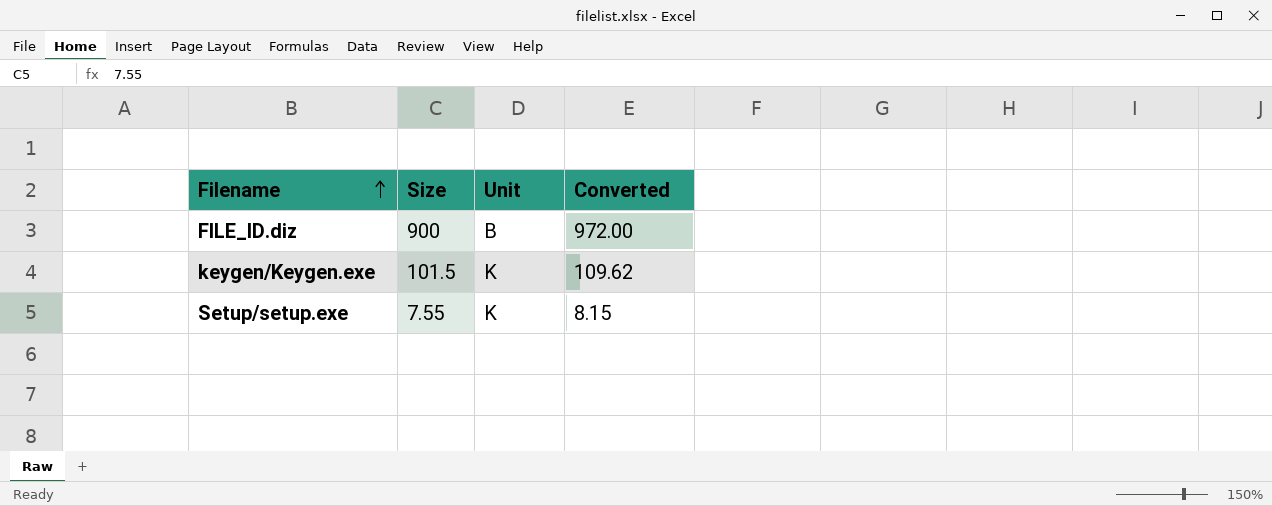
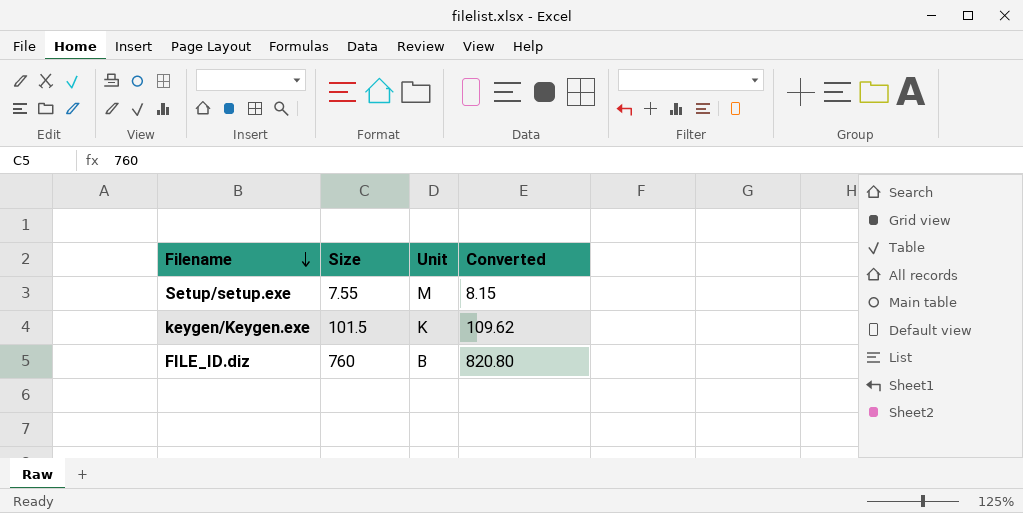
row order: Filename ascending -> Filename descending
Setup/setup.exe | Unit: K -> M
FILE_ID.diz | Size: 900 -> 760
FILE_ID.diz | Converted: 972.00 -> 820.80

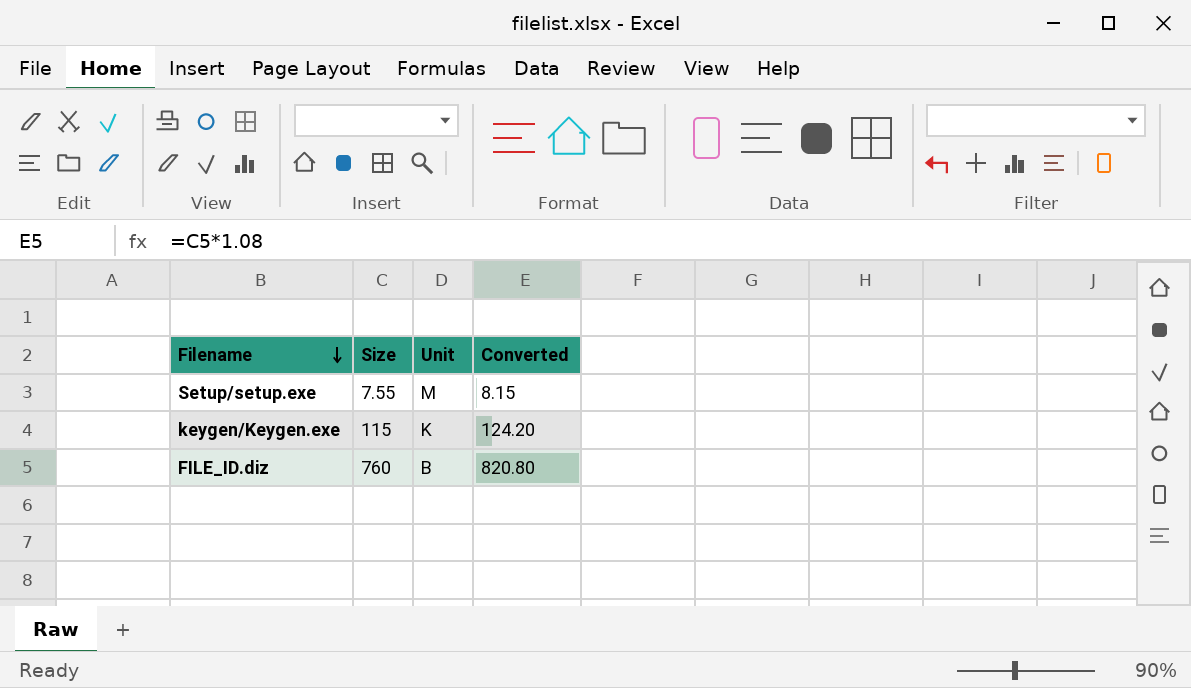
keygen/Keygen.exe | Size: 101.5 -> 115
keygen/Keygen.exe | Converted: 109.62 -> 124.20

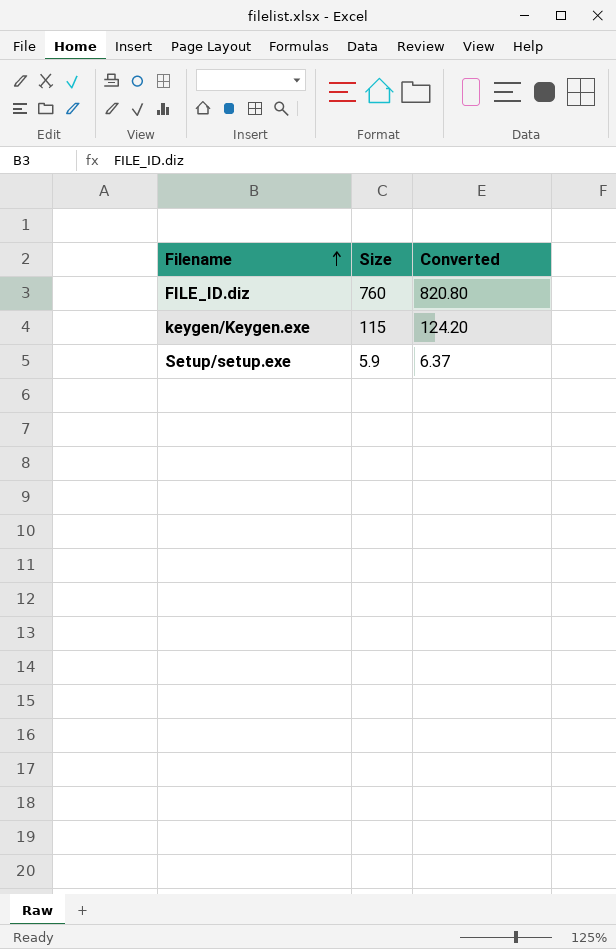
row order: Filename descending -> Filename ascending
column Unit | position: 3 -> none
Setup/setup.exe | Size: 7.55 -> 5.9
Setup/setup.exe | Converted: 8.15 -> 6.37

